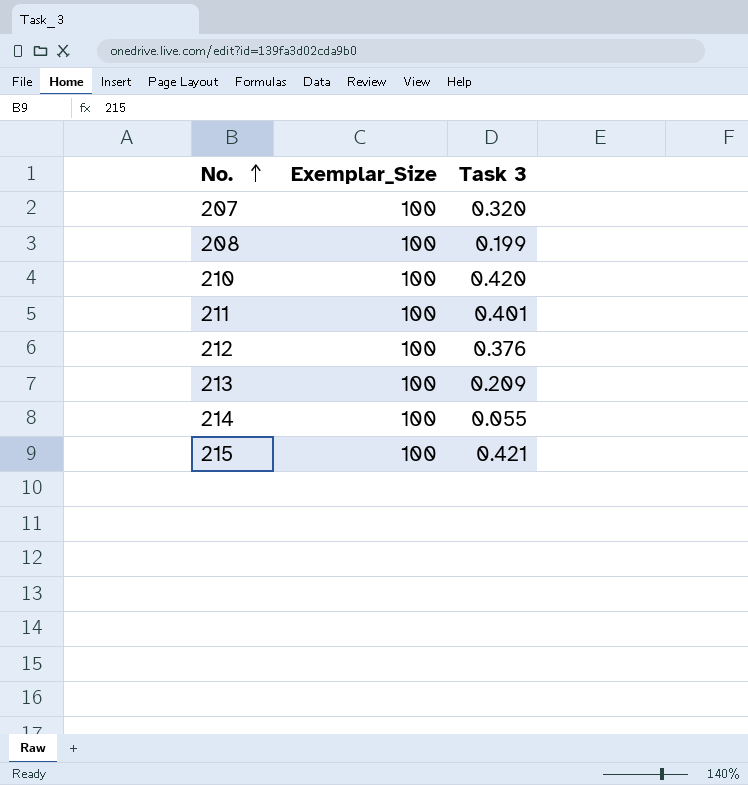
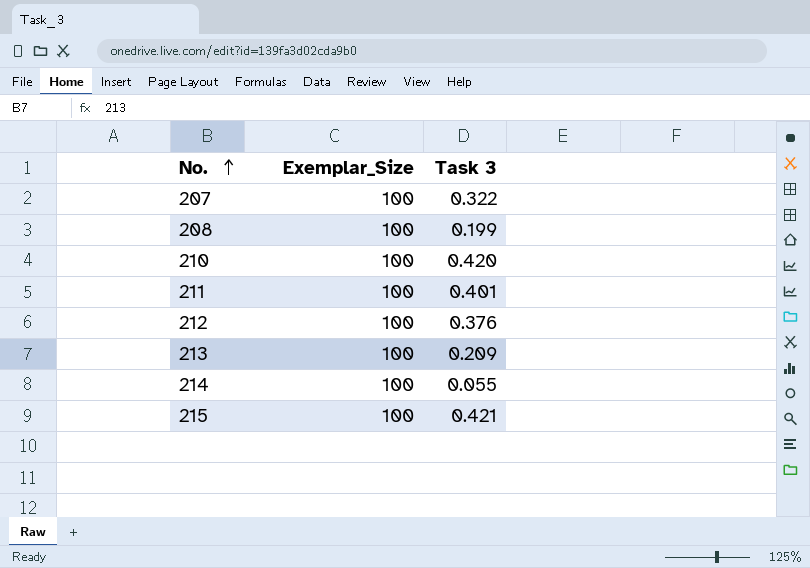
207 | Task 3: 0.320 -> 0.322

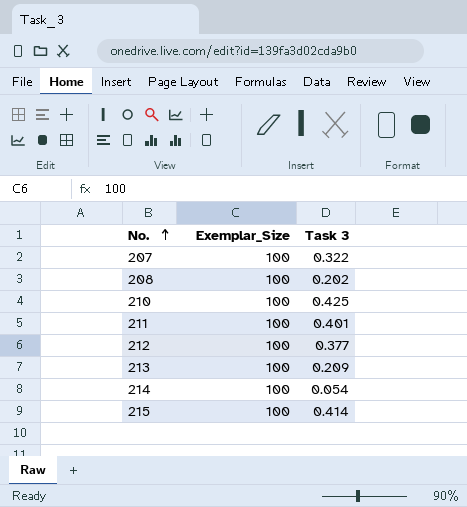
208 | Task 3: 0.199 -> 0.202
210 | Task 3: 0.420 -> 0.425
212 | Task 3: 0.376 -> 0.377
214 | Task 3: 0.055 -> 0.054
215 | Task 3: 0.421 -> 0.414

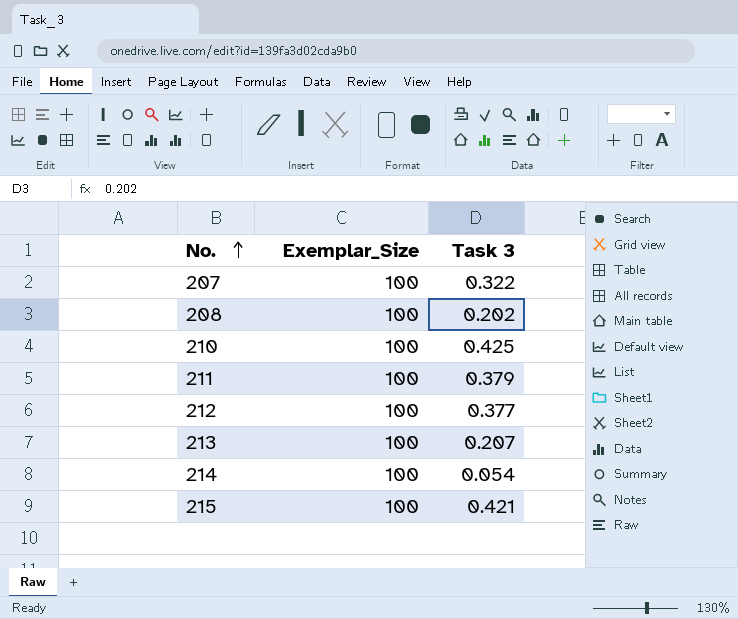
211 | Task 3: 0.401 -> 0.379
213 | Task 3: 0.209 -> 0.207
215 | Task 3: 0.414 -> 0.421

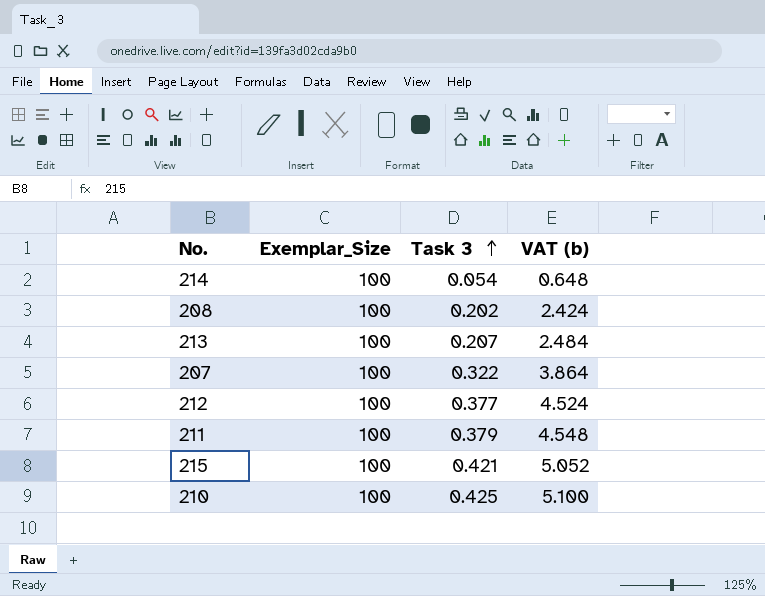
row order: No. ascending -> Task 3 ascending
column VAT (b) | formula: none -> [Task 3] * 12

